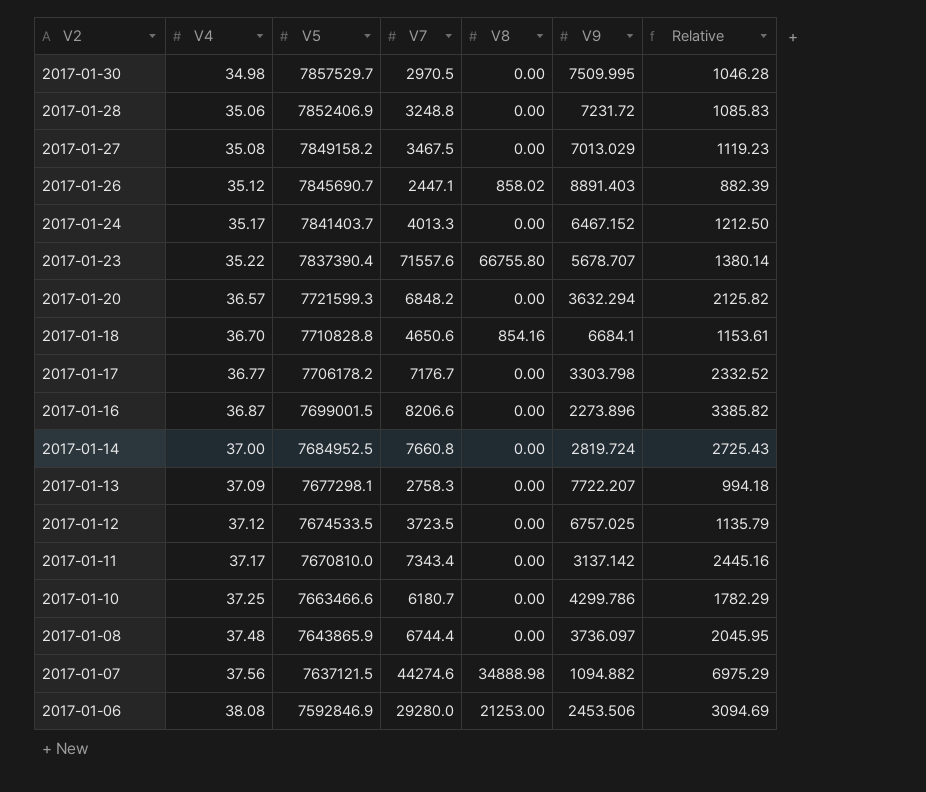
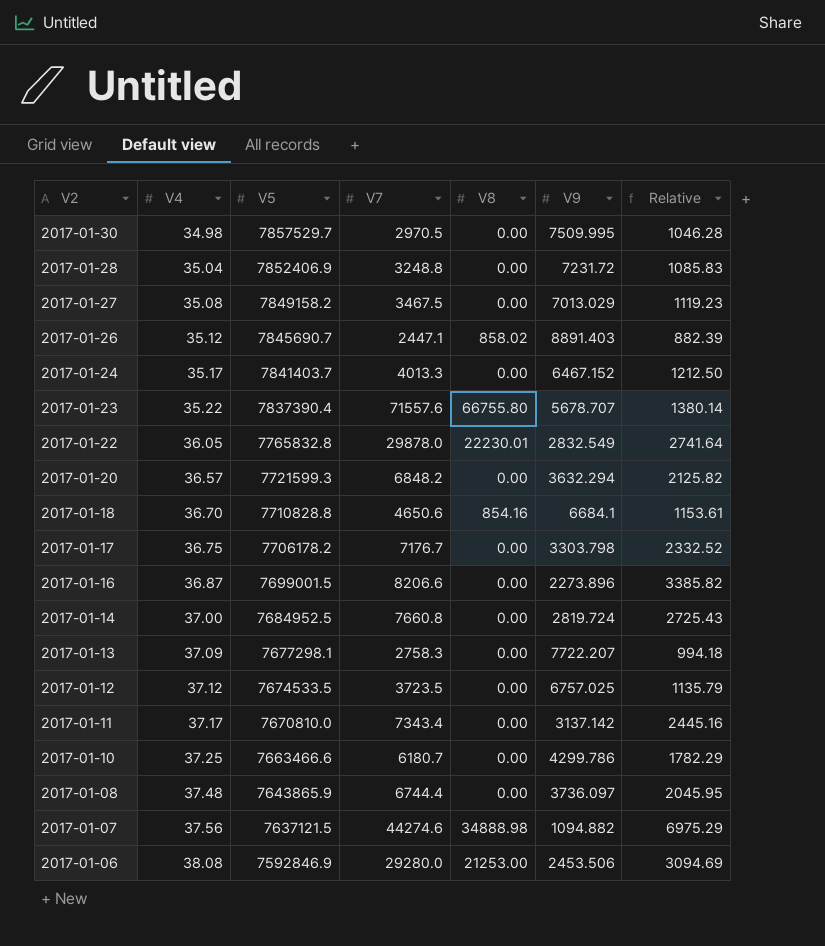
2017-01-28 | V4: 35.06 -> 35.04
row 2017-01-22: none -> 36.05 | 7765832.8 | 29878.0 | 22230.01 | 2832.549 | 2741.64
2017-01-17 | V4: 36.77 -> 36.75

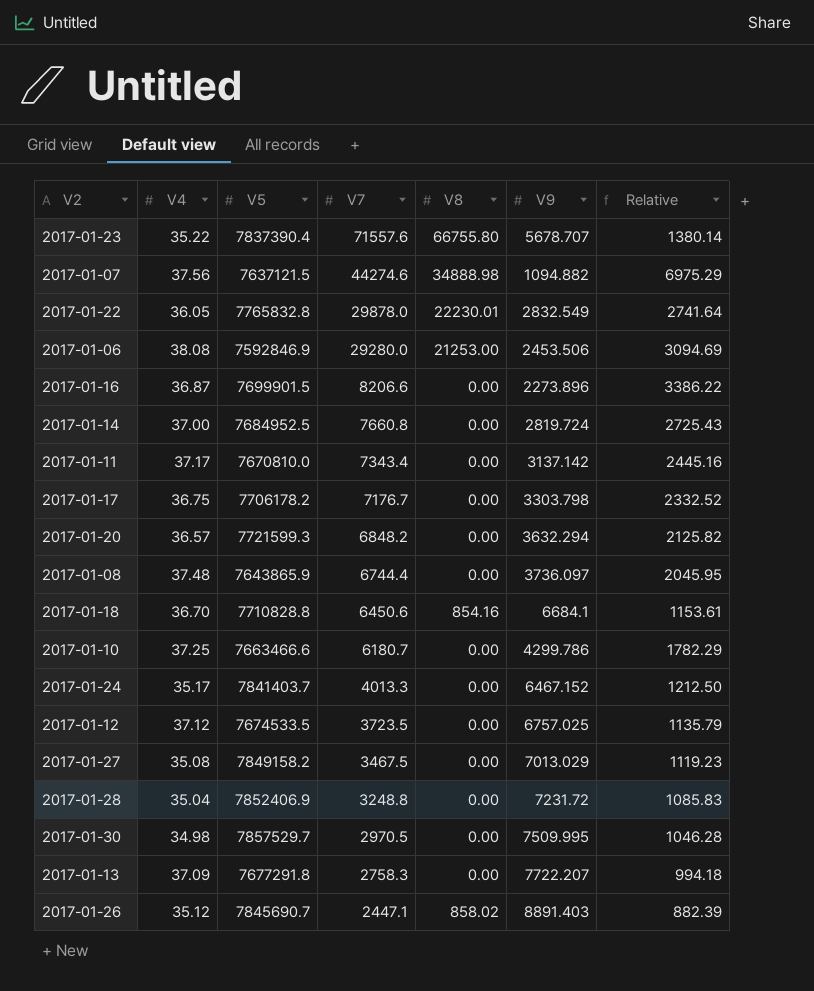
row order: V2 descending -> V7 descending
2017-01-16 | V5: 7699001.5 -> 7699901.5
2017-01-16 | Relative: 3385.82 -> 3386.22
2017-01-18 | V7: 4650.6 -> 6450.6
2017-01-13 | V5: 7677298.1 -> 7677291.8

